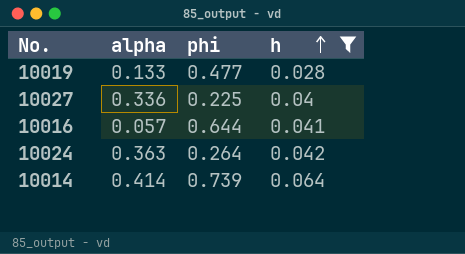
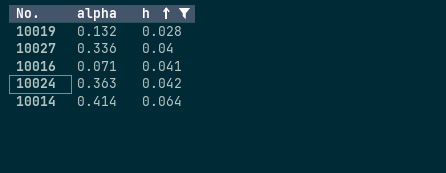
column phi | position: 3 -> none
10019 | alpha: 0.133 -> 0.132
10016 | alpha: 0.057 -> 0.071

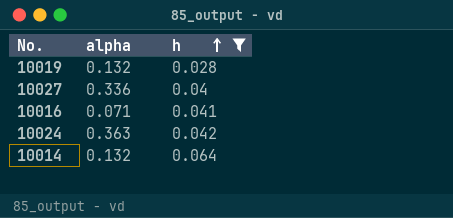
10014 | alpha: 0.414 -> 0.132

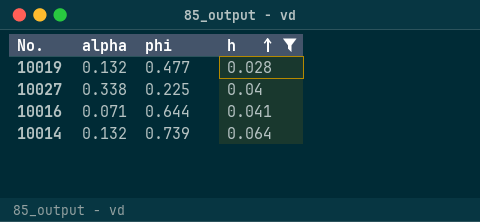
column phi | position: none -> 3
row 10024: 0.363 | 0.042 -> none
10027 | alpha: 0.336 -> 0.338

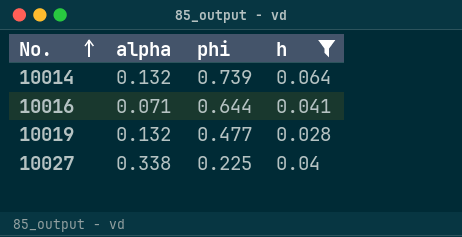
row order: h ascending -> No. ascending

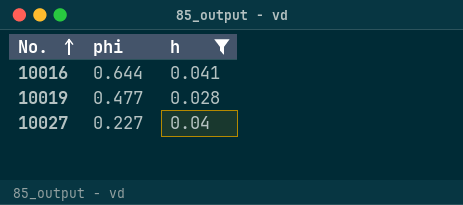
column alpha | position: 2 -> none
row 10014: 0.132 | 0.739 | 0.064 -> none
10027 | phi: 0.225 -> 0.227

